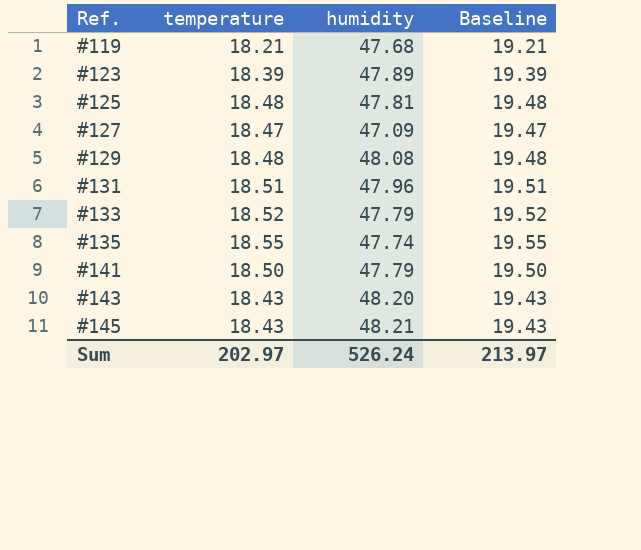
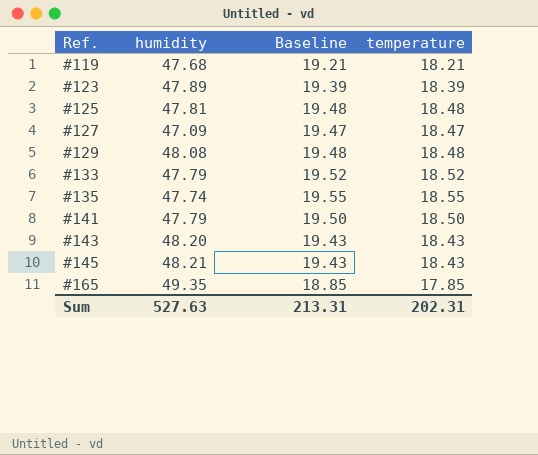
column temperature | position: 2 -> 4
row #131: 18.51 | 47.96 | 19.51 -> none
row #165: none -> 49.35 | 18.85 | 17.85
Sum | humidity: 526.24 -> 527.63
Sum | Baseline: 213.97 -> 213.31
Sum | temperature: 202.97 -> 202.31

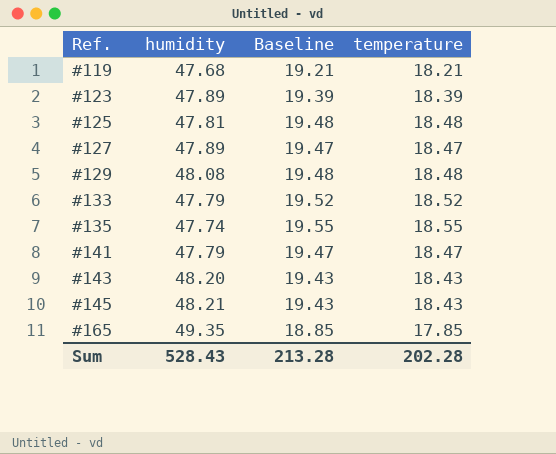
#127 | humidity: 47.09 -> 47.89
#141 | Baseline: 19.50 -> 19.47
#141 | temperature: 18.50 -> 18.47
Sum | humidity: 527.63 -> 528.43
Sum | Baseline: 213.31 -> 213.28
Sum | temperature: 202.31 -> 202.28

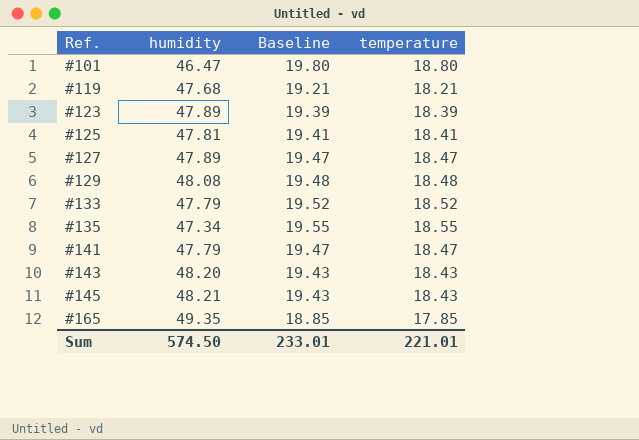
row #101: none -> 46.47 | 19.80 | 18.80
#125 | Baseline: 19.48 -> 19.41
#125 | temperature: 18.48 -> 18.41
#135 | humidity: 47.74 -> 47.34
Sum | humidity: 528.43 -> 574.50
Sum | Baseline: 213.28 -> 233.01
Sum | temperature: 202.28 -> 221.01

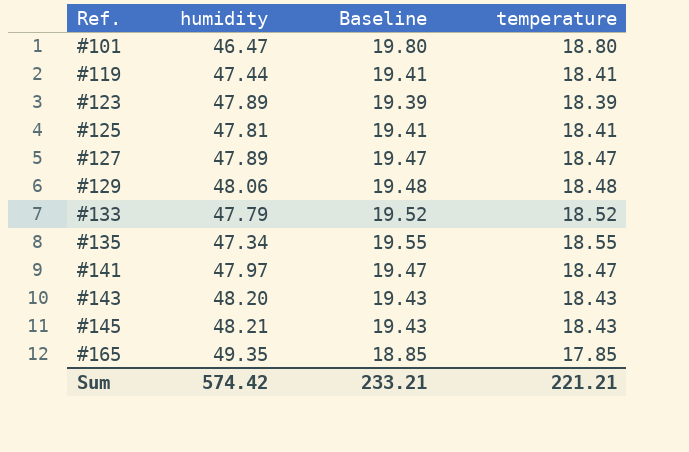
#119 | humidity: 47.68 -> 47.44
#119 | Baseline: 19.21 -> 19.41
#119 | temperature: 18.21 -> 18.41
#129 | humidity: 48.08 -> 48.06
#141 | humidity: 47.79 -> 47.97
Sum | humidity: 574.50 -> 574.42
Sum | Baseline: 233.01 -> 233.21
Sum | temperature: 221.01 -> 221.21

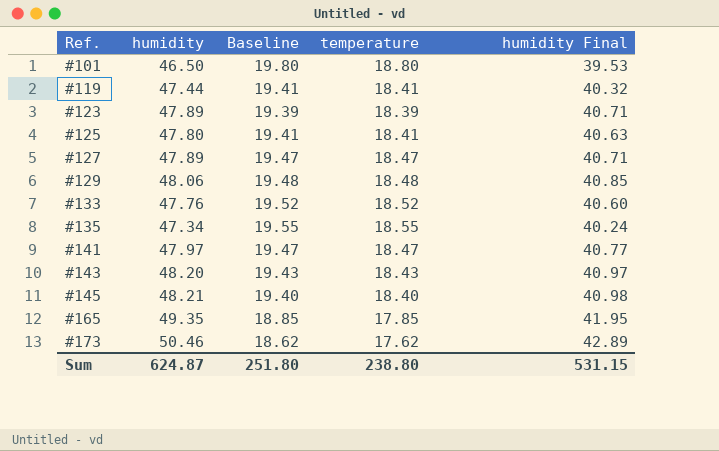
column humidity Final | formula: none -> [humidity] * 0.85
#101 | humidity: 46.47 -> 46.50
#125 | humidity: 47.81 -> 47.80
#133 | humidity: 47.79 -> 47.76
#145 | Baseline: 19.43 -> 19.40
#145 | temperature: 18.43 -> 18.40
row #173: none -> 50.46 | 18.62 | 17.62 | 42.89
Sum | humidity: 574.42 -> 624.87
Sum | Baseline: 233.21 -> 251.80
Sum | temperature: 221.21 -> 238.80

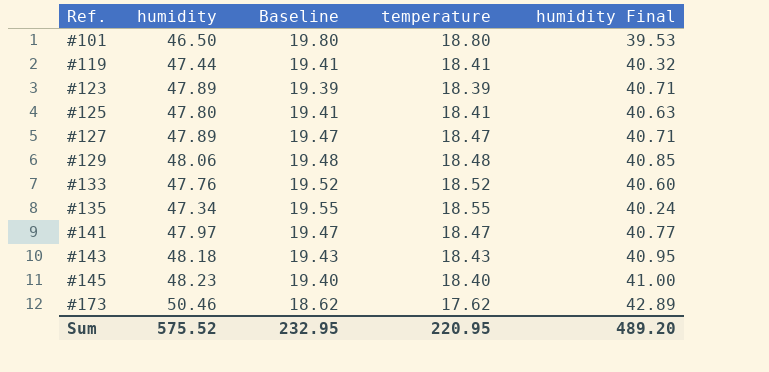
row #165: 49.35 | 18.85 | 17.85 | 41.95 -> none
#143 | humidity: 48.20 -> 48.18
#143 | humidity Final: 40.97 -> 40.95
#145 | humidity: 48.21 -> 48.23
#145 | humidity Final: 40.98 -> 41.00
Sum | humidity: 624.87 -> 575.52
Sum | Baseline: 251.80 -> 232.95
Sum | temperature: 238.80 -> 220.95
Sum | humidity Final: 531.15 -> 489.20

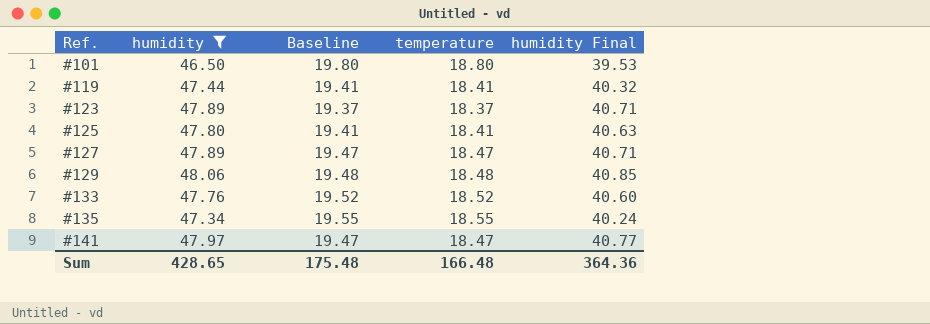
filter: none -> humidity <= 48.06
#123 | Baseline: 19.39 -> 19.37
#123 | temperature: 18.39 -> 18.37
Sum | humidity: 575.52 -> 428.65
Sum | Baseline: 232.95 -> 175.48
Sum | temperature: 220.95 -> 166.48
Sum | humidity Final: 489.20 -> 364.36

